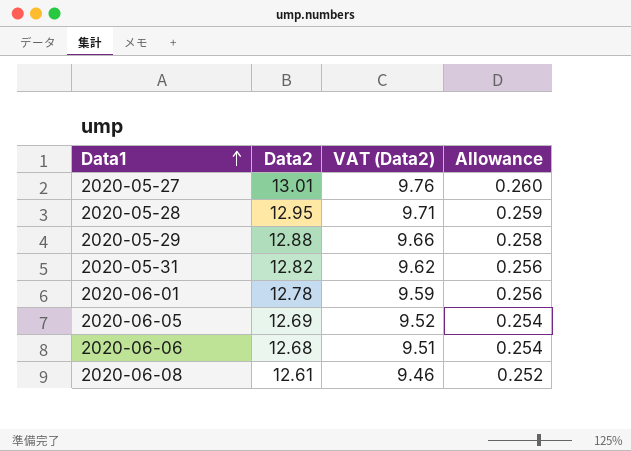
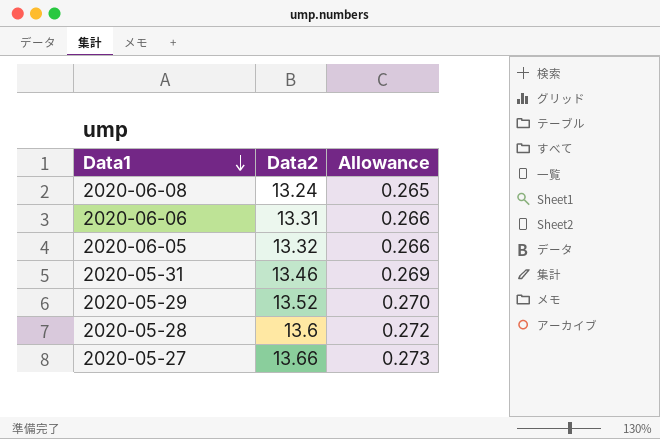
row order: Data1 ascending -> Data1 descending
column VAT (Data2) | formula: [Data2] * 0.75 -> none
row 2020-06-01: 12.78 | 9.59 | 0.256 -> none
2020-06-08 | Data2: 12.61 -> 13.24
2020-06-08 | Allowance: 0.252 -> 0.265
2020-06-06 | Data2: 12.68 -> 13.31
2020-06-06 | Allowance: 0.254 -> 0.266
2020-06-05 | Data2: 12.69 -> 13.32
2020-06-05 | Allowance: 0.254 -> 0.266
2020-05-31 | Data2: 12.82 -> 13.46
2020-05-31 | Allowance: 0.256 -> 0.269
2020-05-29 | Data2: 12.88 -> 13.52
2020-05-29 | Allowance: 0.258 -> 0.270
2020-05-28 | Data2: 12.95 -> 13.6
2020-05-28 | Allowance: 0.259 -> 0.272
2020-05-27 | Data2: 13.01 -> 13.66
2020-05-27 | Allowance: 0.260 -> 0.273

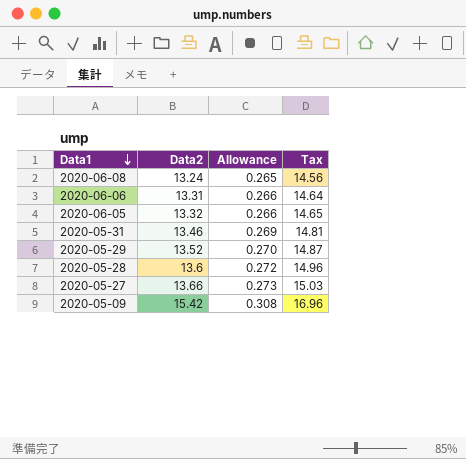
column Tax | formula: none -> [Data2] * 1.1
row 2020-05-09: none -> 15.42 | 0.308 | 16.96

